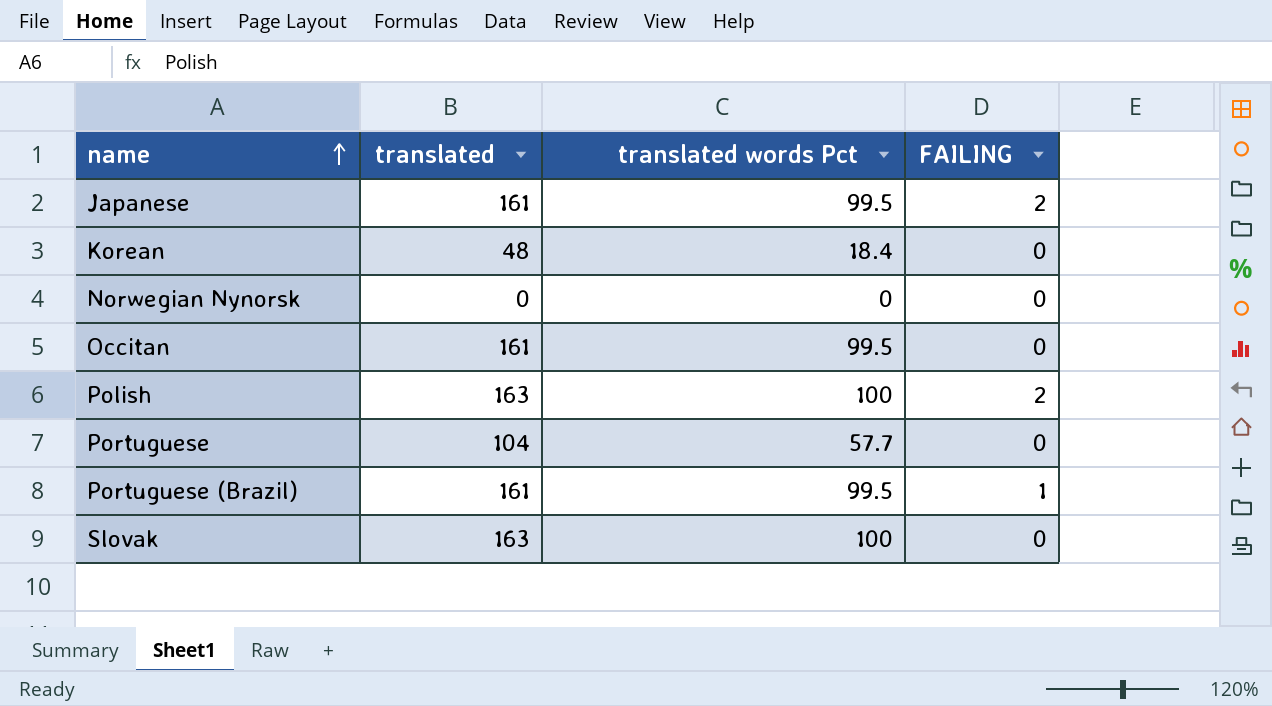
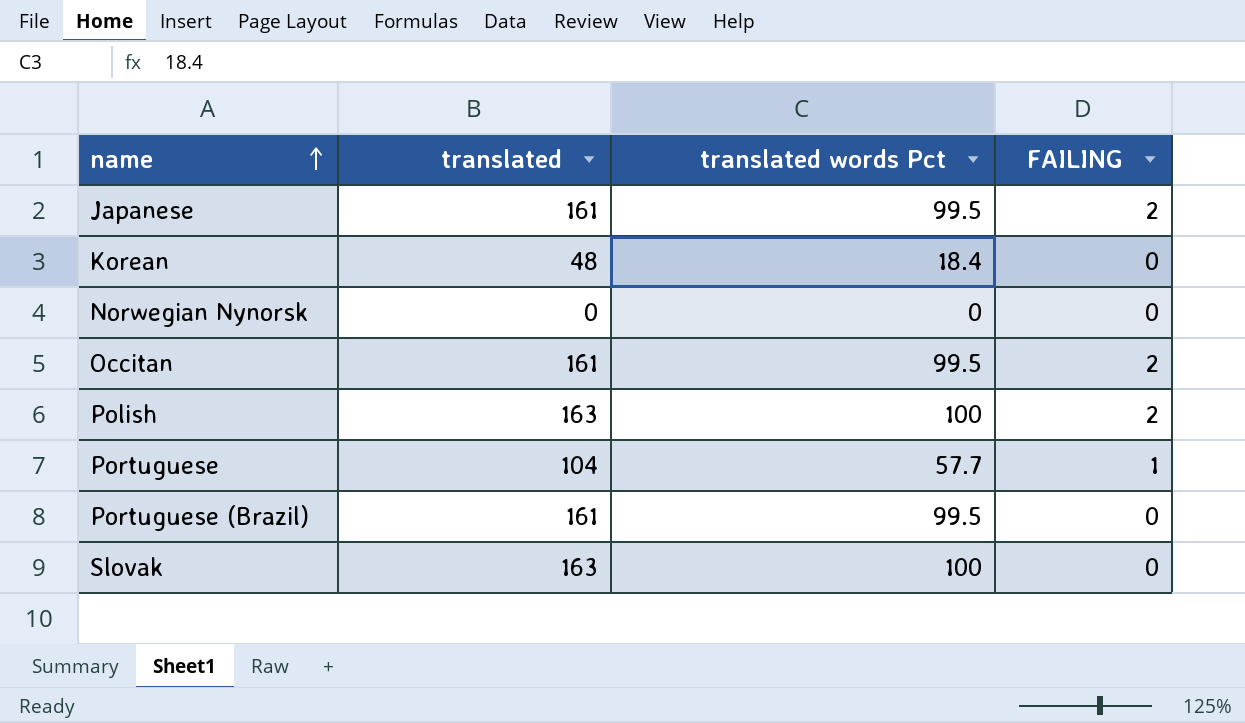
Occitan | FAILING: 0 -> 2
Portuguese | FAILING: 0 -> 1
Portuguese (Brazil) | FAILING: 1 -> 0

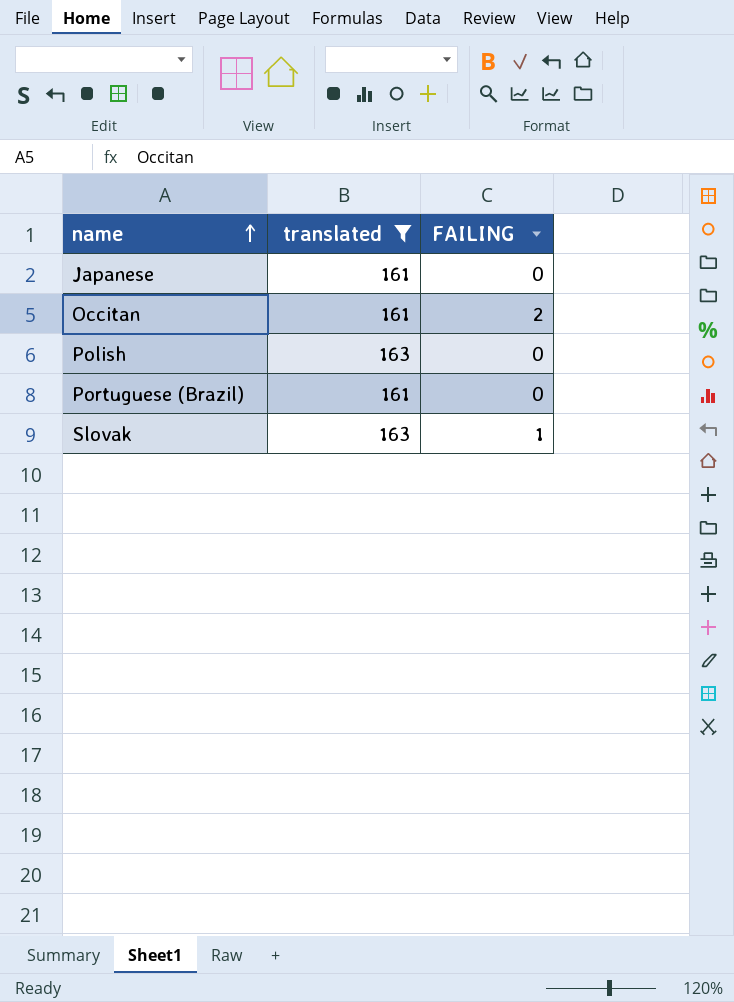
filter: none -> translated >= 161
column translated words Pct | position: 3 -> none
Japanese | FAILING: 2 -> 0
Polish | FAILING: 2 -> 0
Slovak | FAILING: 0 -> 1

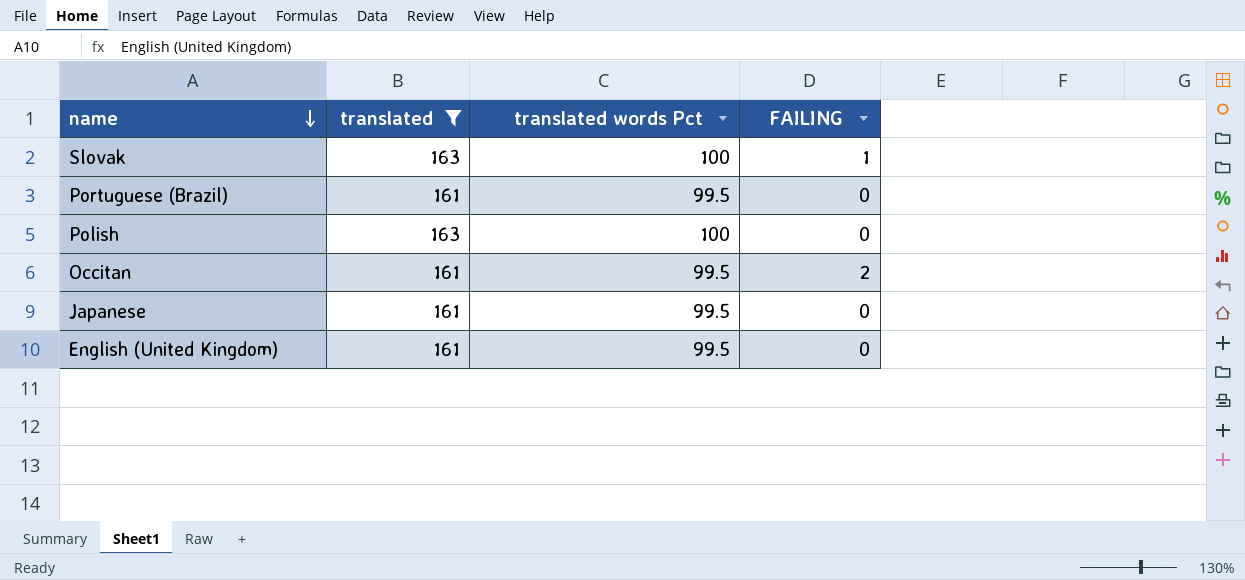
row order: name ascending -> name descending
column translated words Pct | position: none -> 3
row English (United Kingdom): none -> 161 | 99.5 | 0

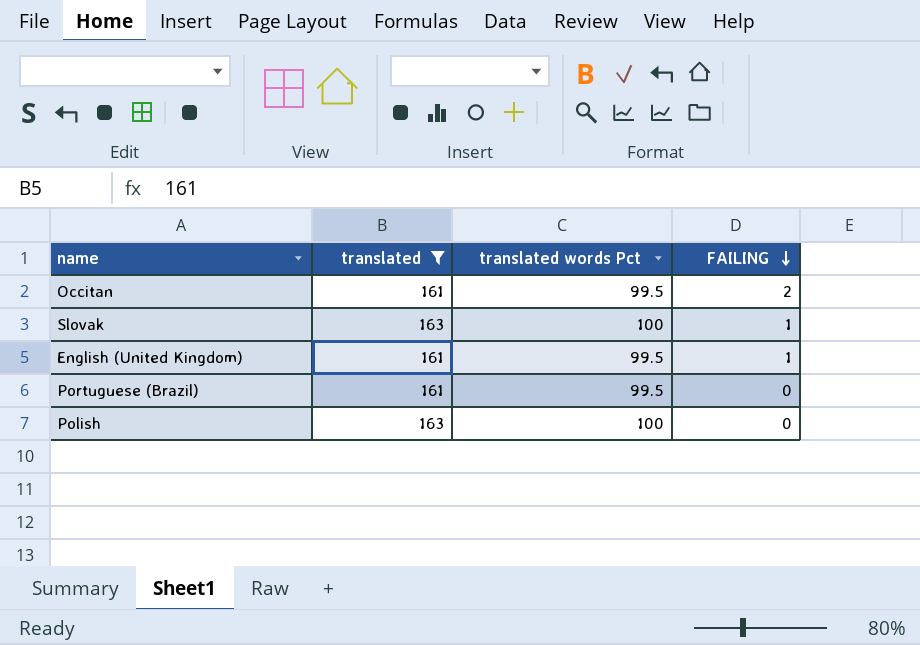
row order: name descending -> FAILING descending
row Japanese: 161 | 99.5 | 0 -> none
English (United Kingdom) | FAILING: 0 -> 1

